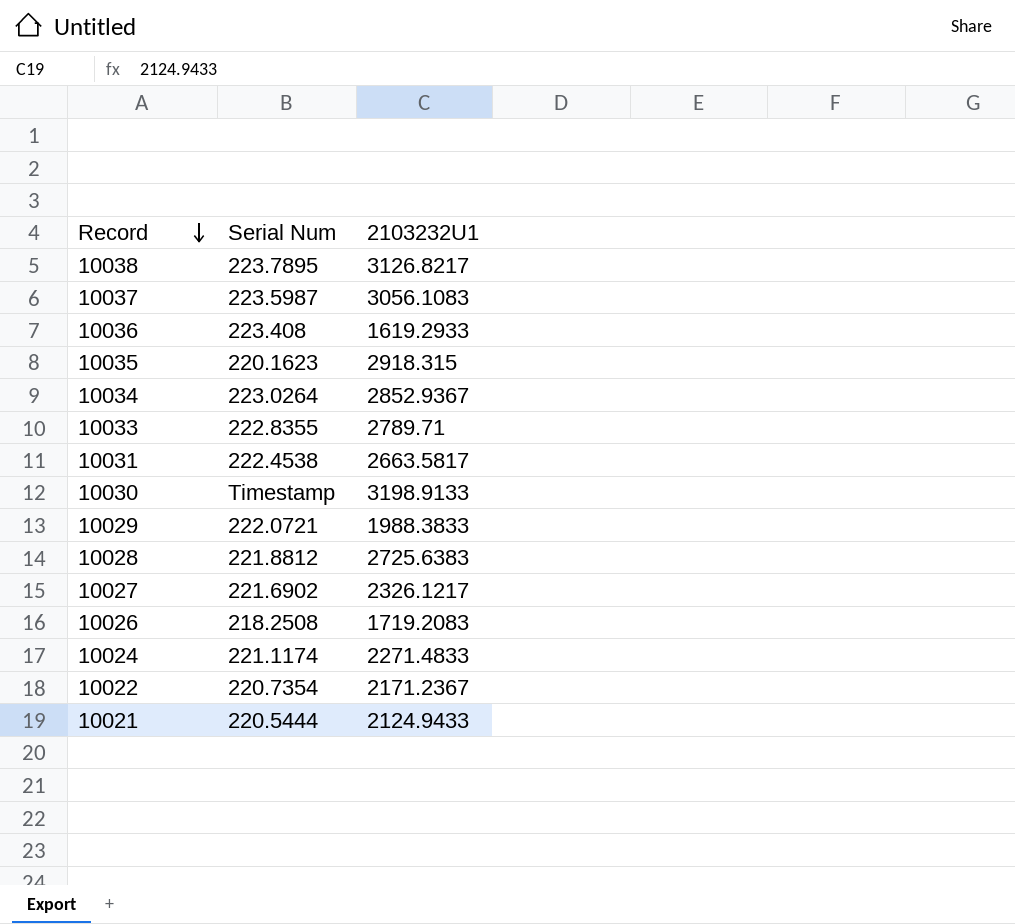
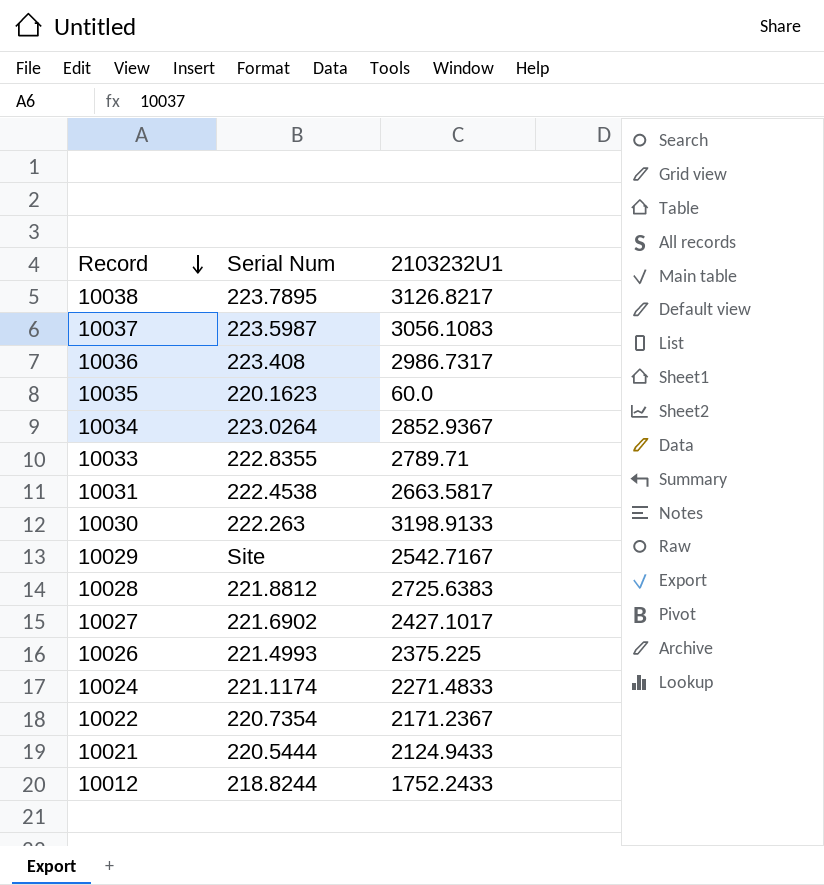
10036 | 2103232U1: 1619.2933 -> 2986.7317
10035 | 2103232U1: 2918.315 -> 60.0
10030 | Serial Num: Timestamp -> 222.263
10029 | Serial Num: 222.0721 -> Site
10029 | 2103232U1: 1988.3833 -> 2542.7167
10027 | 2103232U1: 2326.1217 -> 2427.1017
10026 | Serial Num: 218.2508 -> 221.4993
10026 | 2103232U1: 1719.2083 -> 2375.225
row 10012: none -> 218.8244 | 1752.2433

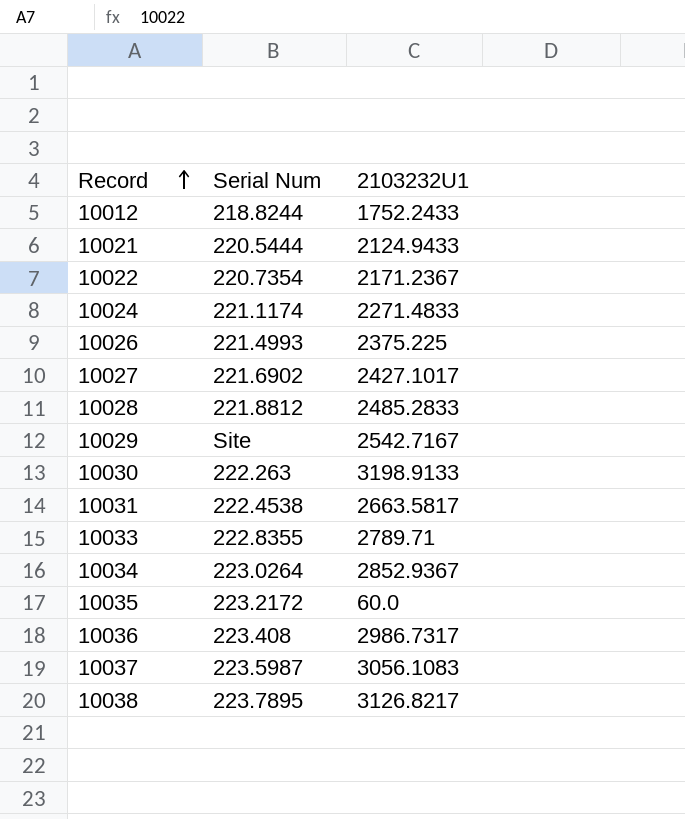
row order: Record descending -> Record ascending
10028 | 2103232U1: 2725.6383 -> 2485.2833
10035 | Serial Num: 220.1623 -> 223.2172

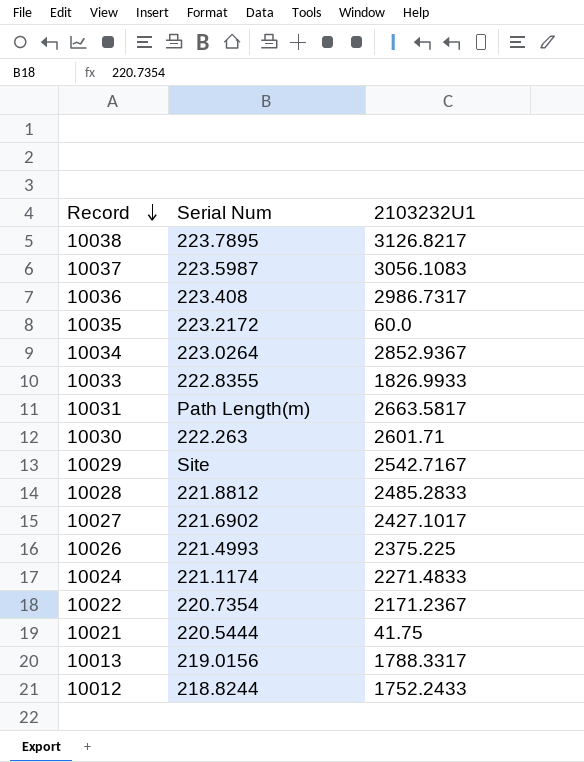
row order: Record ascending -> Record descending
10033 | 2103232U1: 2789.71 -> 1826.9933
10031 | Serial Num: 222.4538 -> Path Length(m)
10030 | 2103232U1: 3198.9133 -> 2601.71
10021 | 2103232U1: 2124.9433 -> 41.75
row 10013: none -> 219.0156 | 1788.3317

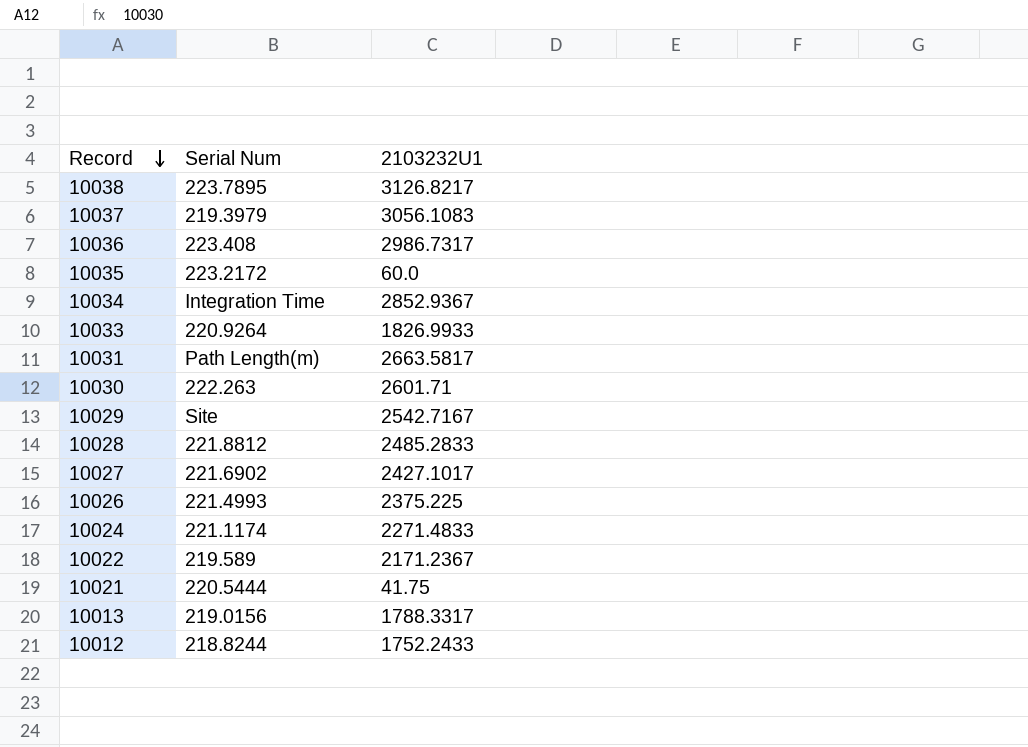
10037 | Serial Num: 223.5987 -> 219.3979
10034 | Serial Num: 223.0264 -> Integration Time
10033 | Serial Num: 222.8355 -> 220.9264
10022 | Serial Num: 220.7354 -> 219.589

